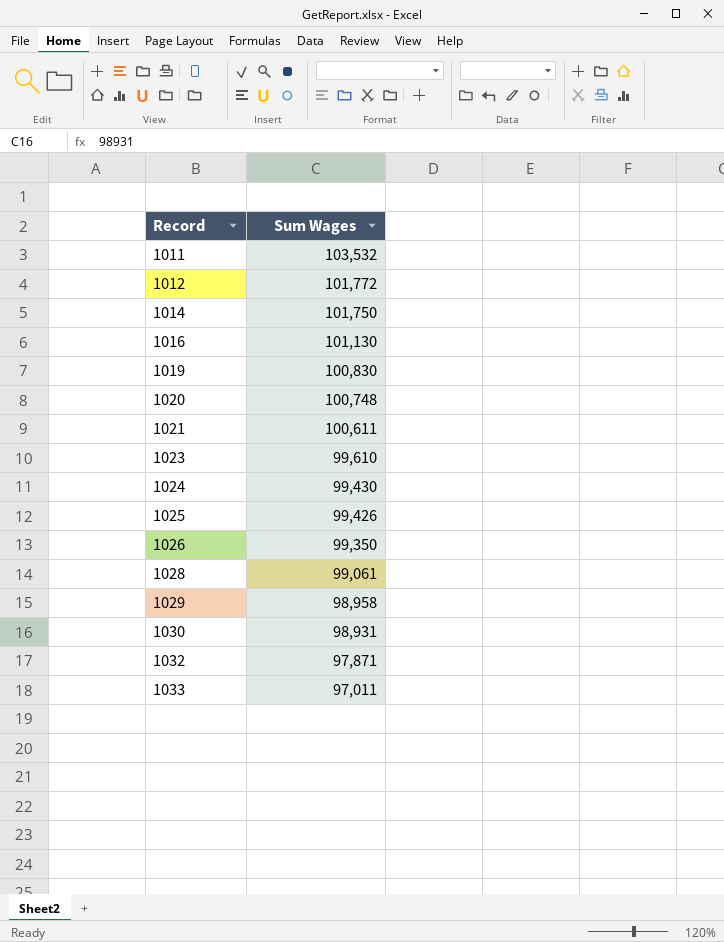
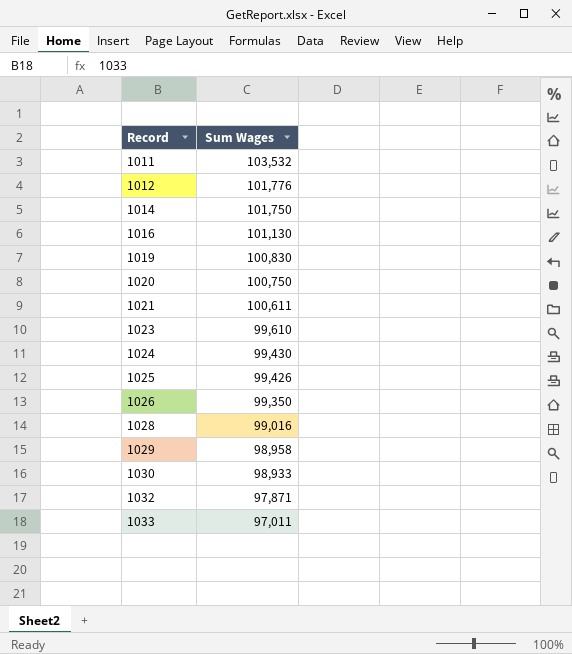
1012 | Sum Wages: 101,772 -> 101,776
1020 | Sum Wages: 100,748 -> 100,750
1028 | Sum Wages: 99,061 -> 99,016
1030 | Sum Wages: 98,931 -> 98,933

